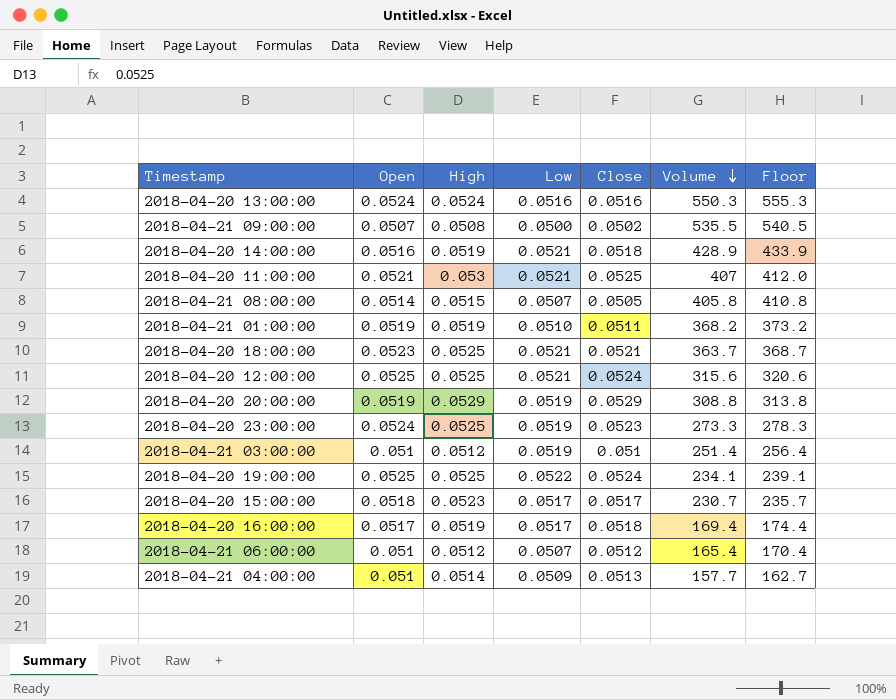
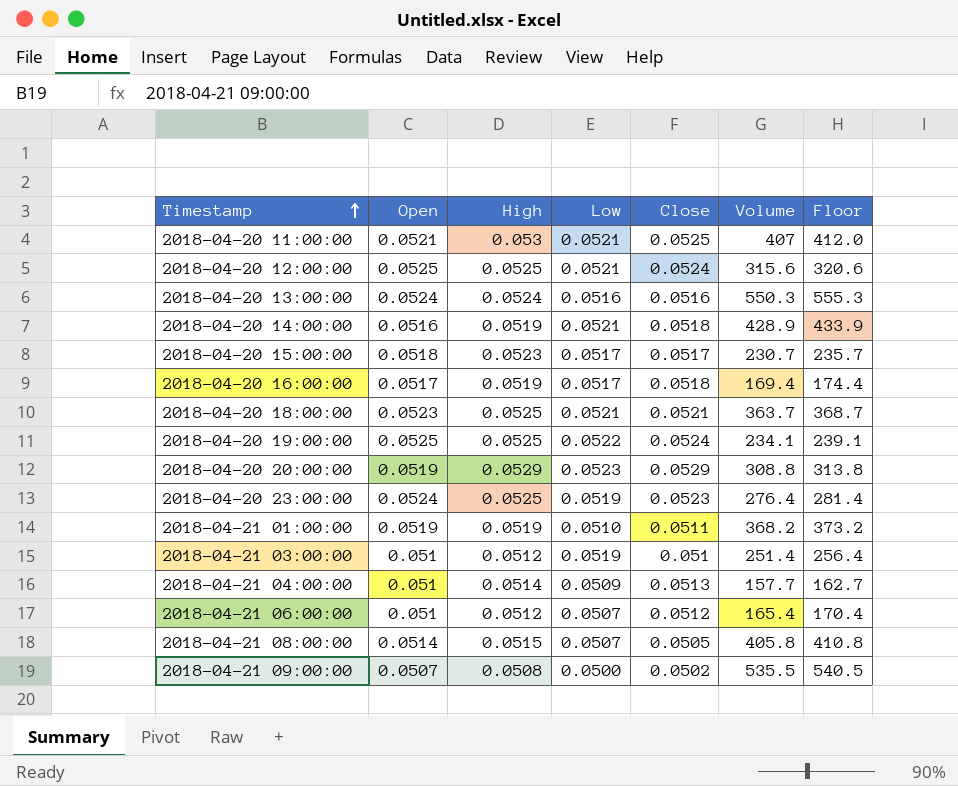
row order: Volume descending -> Timestamp ascending
2018-04-20 20:00:00 | Low: 0.0519 -> 0.0523
2018-04-20 23:00:00 | Volume: 273.3 -> 276.4
2018-04-20 23:00:00 | Floor: 278.3 -> 281.4

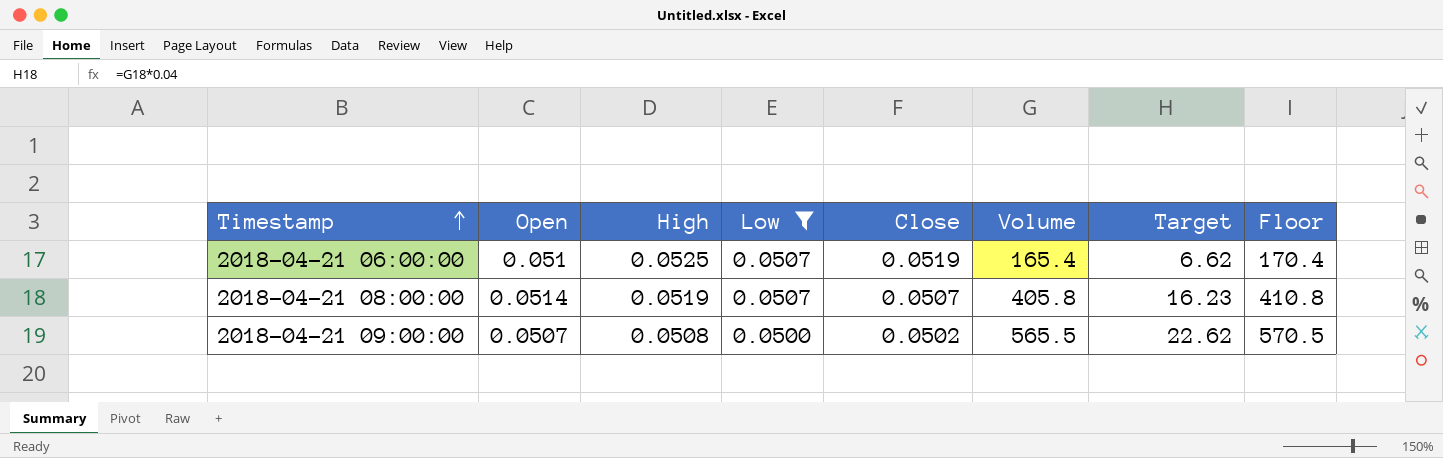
filter: none -> Low <= 0.0507
column Target | formula: none -> [Volume] * 0.04
2018-04-21 06:00:00 | High: 0.0512 -> 0.0525
2018-04-21 06:00:00 | Close: 0.0512 -> 0.0519
2018-04-21 08:00:00 | High: 0.0515 -> 0.0519
2018-04-21 08:00:00 | Close: 0.0505 -> 0.0507
2018-04-21 09:00:00 | Volume: 535.5 -> 565.5
2018-04-21 09:00:00 | Floor: 540.5 -> 570.5

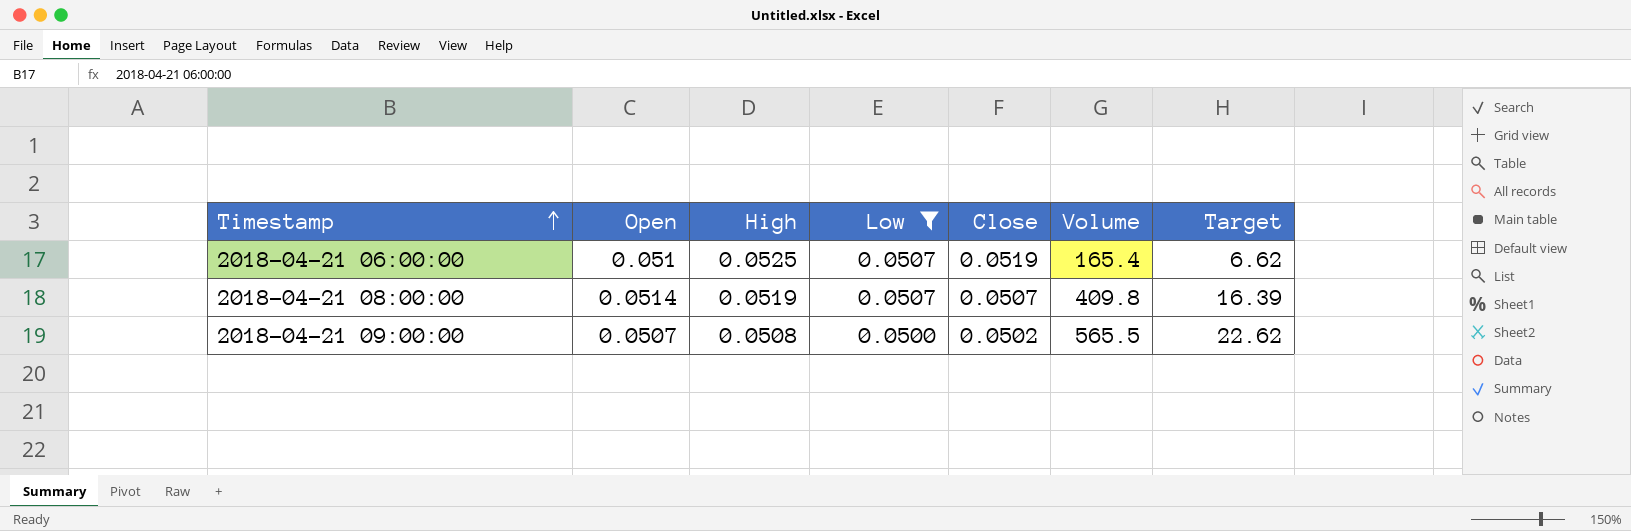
column Floor | formula: [Volume] + 5 -> none
2018-04-21 08:00:00 | Volume: 405.8 -> 409.8
2018-04-21 08:00:00 | Target: 16.23 -> 16.39

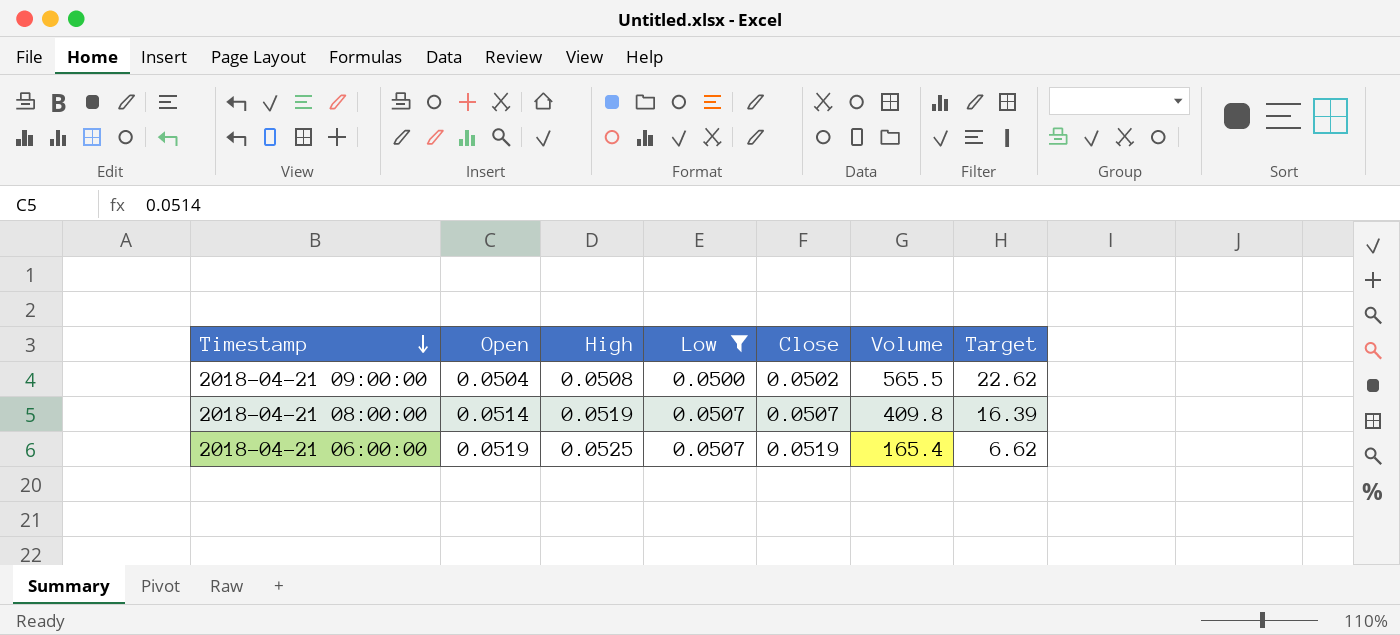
row order: Timestamp ascending -> Timestamp descending
2018-04-21 09:00:00 | Open: 0.0507 -> 0.0504
2018-04-21 06:00:00 | Open: 0.051 -> 0.0519

